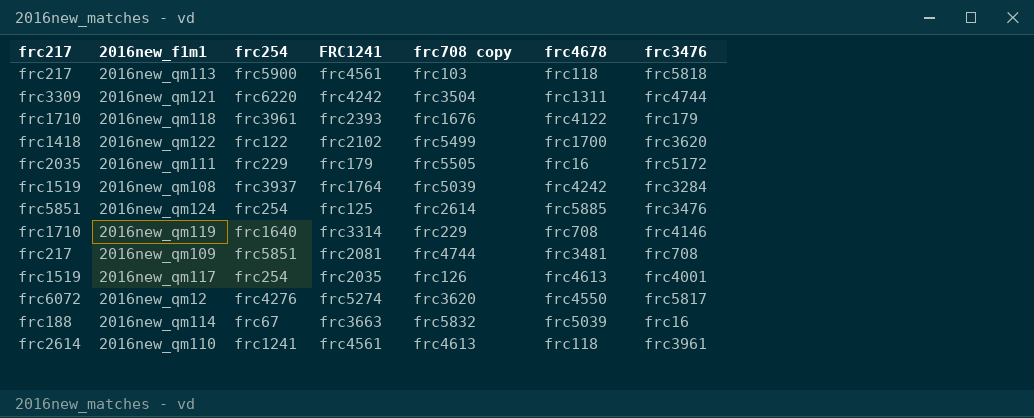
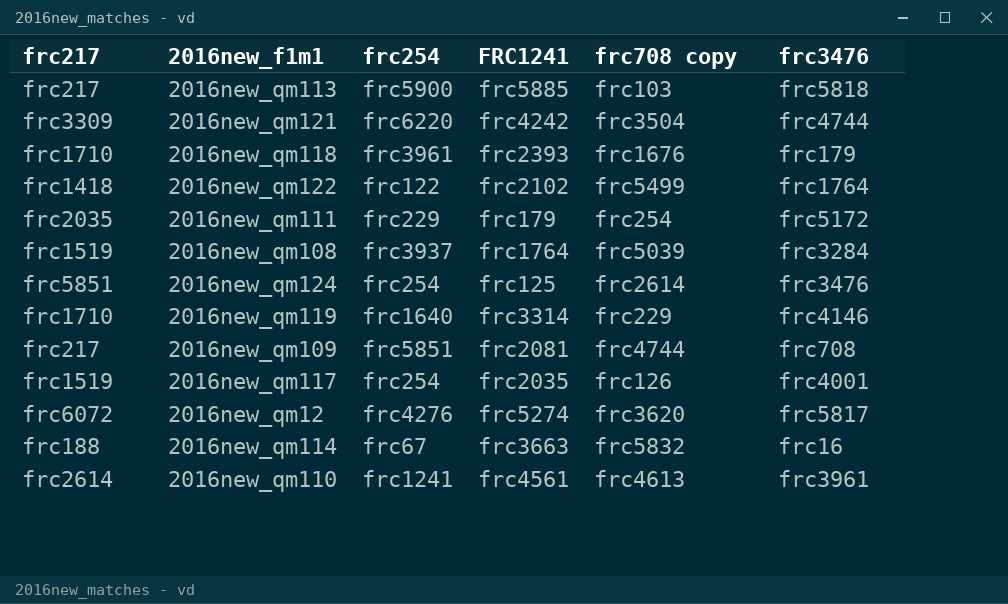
column frc4678 | position: 6 -> none
2016new_qm113 | FRC1241: frc4561 -> frc5885
2016new_qm122 | frc3476: frc3620 -> frc1764
2016new_qm111 | frc708 copy: frc5505 -> frc254

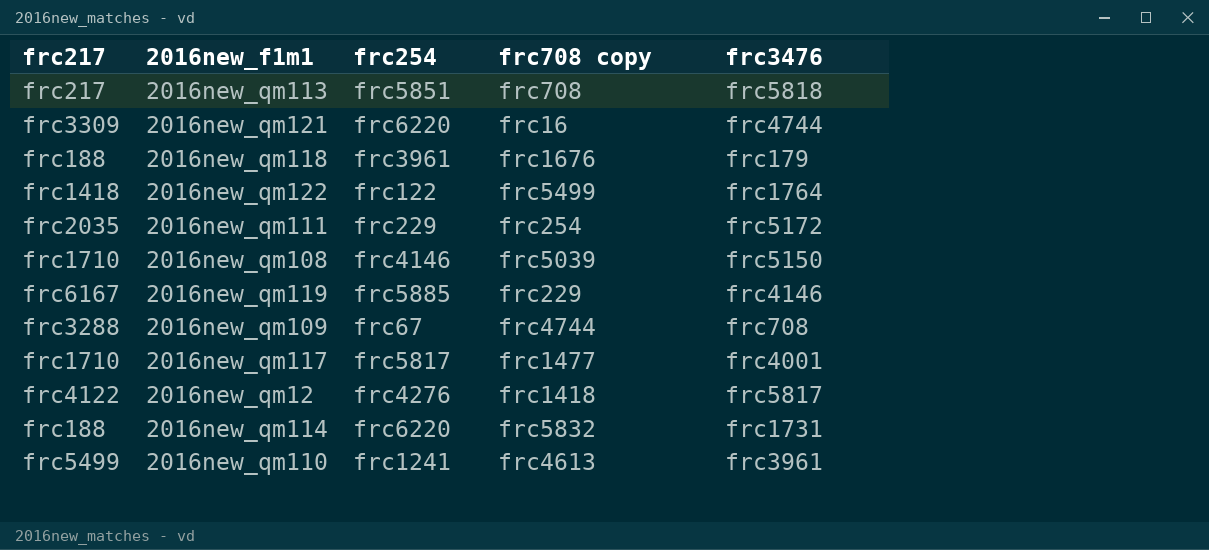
column FRC1241 | position: 4 -> none
row 2016new_qm124: frc5851 | frc254 | frc125 | frc2614 | frc3476 -> none
2016new_qm113 | frc254: frc5900 -> frc5851
2016new_qm113 | frc708 copy: frc103 -> frc708
2016new_qm121 | frc708 copy: frc3504 -> frc16
2016new_qm118 | frc217: frc1710 -> frc188
2016new_qm108 | frc217: frc1519 -> frc1710
2016new_qm108 | frc254: frc3937 -> frc4146
2016new_qm108 | frc3476: frc3284 -> frc5150
2016new_qm119 | frc217: frc1710 -> frc6167
2016new_qm119 | frc254: frc1640 -> frc5885
2016new_qm109 | frc217: frc217 -> frc3288
2016new_qm109 | frc254: frc5851 -> frc67
2016new_qm117 | frc217: frc1519 -> frc1710
2016new_qm117 | frc254: frc254 -> frc5817
2016new_qm117 | frc708 copy: frc126 -> frc1477
2016new_qm12 | frc217: frc6072 -> frc4122
2016new_qm12 | frc708 copy: frc3620 -> frc1418
2016new_qm114 | frc254: frc67 -> frc6220
2016new_qm114 | frc3476: frc16 -> frc1731
2016new_qm110 | frc217: frc2614 -> frc5499

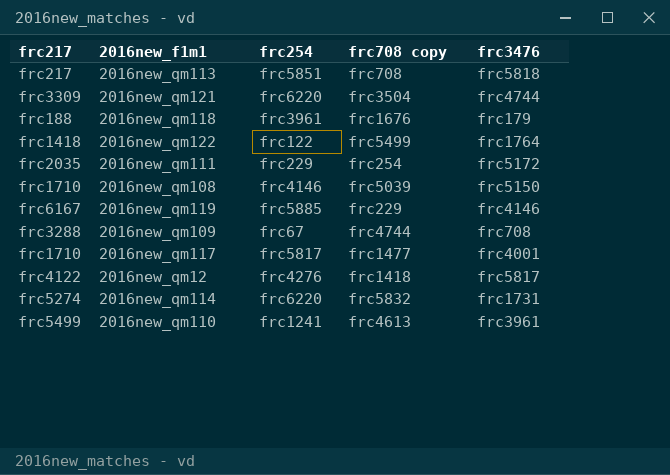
2016new_qm121 | frc708 copy: frc16 -> frc3504
2016new_qm114 | frc217: frc188 -> frc5274

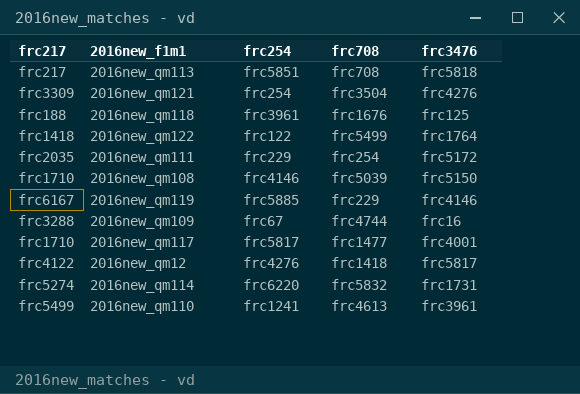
column name: frc708 copy -> frc708
2016new_qm121 | frc254: frc6220 -> frc254
2016new_qm121 | frc3476: frc4744 -> frc4276
2016new_qm118 | frc3476: frc179 -> frc125
2016new_qm109 | frc3476: frc708 -> frc16

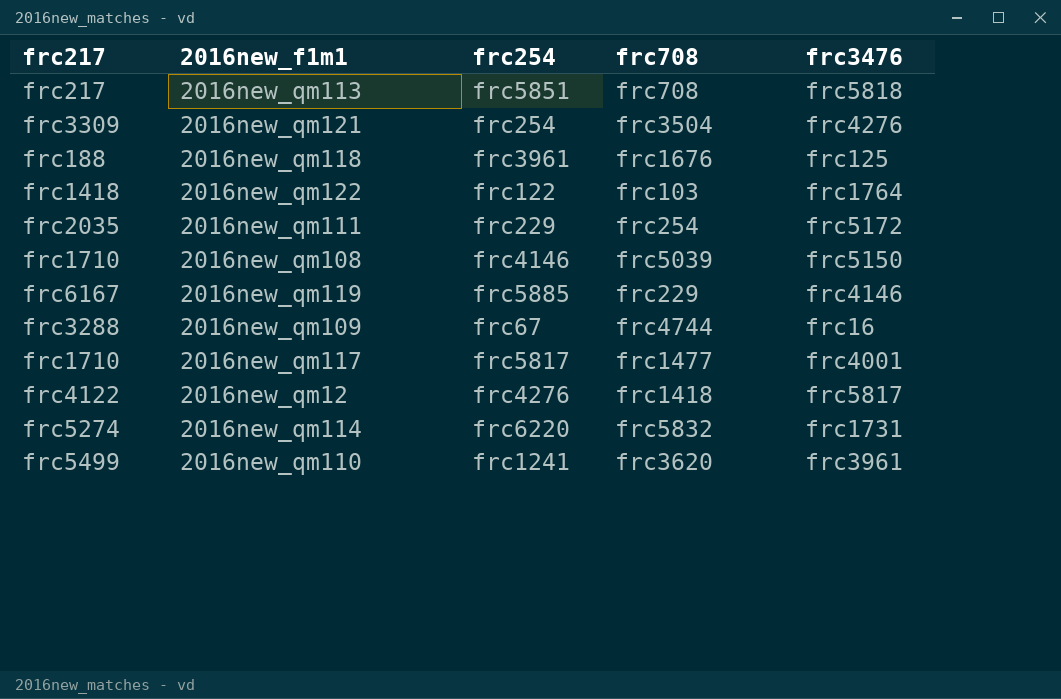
2016new_qm122 | frc708: frc5499 -> frc103
2016new_qm110 | frc708: frc4613 -> frc3620

